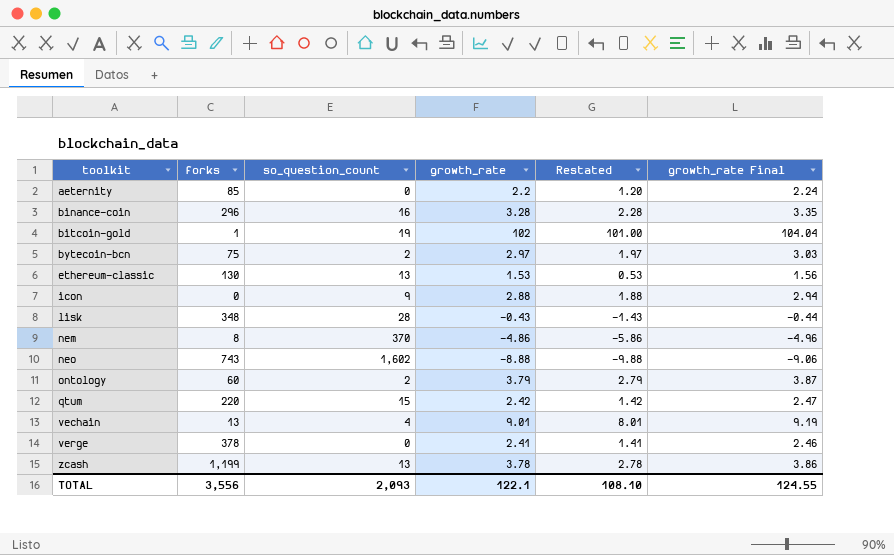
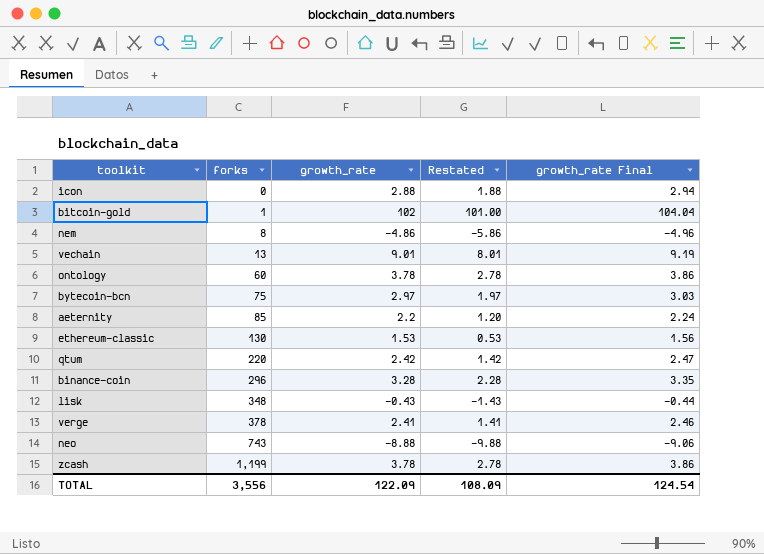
row order: toolkit ascending -> forks ascending
column so_question_count | position: 3 -> none
ontology | growth_rate: 3.79 -> 3.78
ontology | Restated: 2.79 -> 2.78
ontology | growth_rate Final: 3.87 -> 3.86
TOTAL | growth_rate: 122.1 -> 122.09
TOTAL | Restated: 108.10 -> 108.09
TOTAL | growth_rate Final: 124.55 -> 124.54

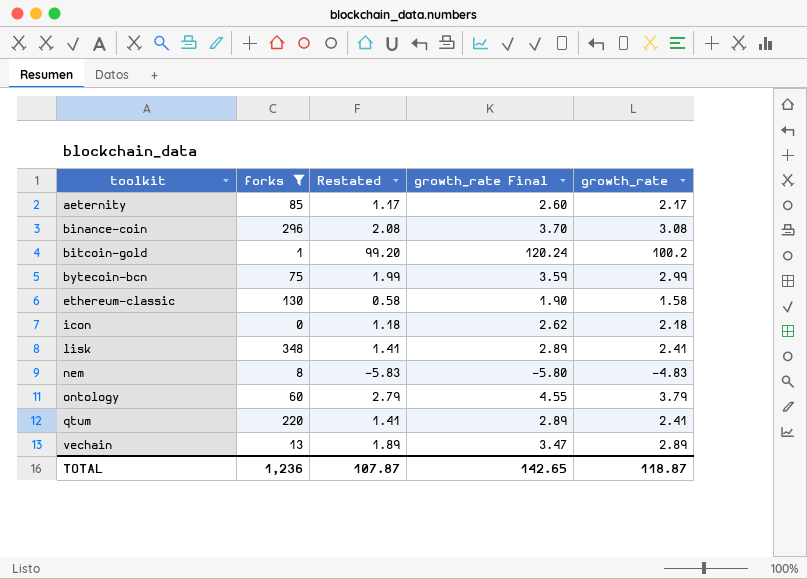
filter: none -> forks <= 348
row order: forks ascending -> toolkit ascending
column growth_rate Final | formula: [growth_rate] * 1.02 -> [growth_rate] * 1.2
column growth_rate | position: 3 -> 5
aeternity | Restated: 1.20 -> 1.17
aeternity | growth_rate: 2.2 -> 2.17
binance-coin | Restated: 2.28 -> 2.08
binance-coin | growth_rate: 3.28 -> 3.08
bitcoin-gold | Restated: 101.00 -> 99.20
bitcoin-gold | growth_rate: 102 -> 100.2
bytecoin-bcn | Restated: 1.97 -> 1.99
bytecoin-bcn | growth_rate: 2.97 -> 2.99
ethereum-classic | Restated: 0.53 -> 0.58
ethereum-classic | growth_rate: 1.53 -> 1.58
icon | Restated: 1.88 -> 1.18
icon | growth_rate: 2.88 -> 2.18
lisk | Restated: -1.43 -> 1.41
lisk | growth_rate: -0.43 -> 2.41
nem | Restated: -5.86 -> -5.83
nem | growth_rate: -4.86 -> -4.83
ontology | Restated: 2.78 -> 2.79
ontology | growth_rate: 3.78 -> 3.79
qtum | Restated: 1.42 -> 1.41
qtum | growth_rate: 2.42 -> 2.41
vechain | Restated: 8.01 -> 1.89
vechain | growth_rate: 9.01 -> 2.89
TOTAL | forks: 3,556 -> 1,236
TOTAL | Restated: 108.09 -> 107.87
TOTAL | growth_rate Final: 124.54 -> 142.65
TOTAL | growth_rate: 122.09 -> 118.87

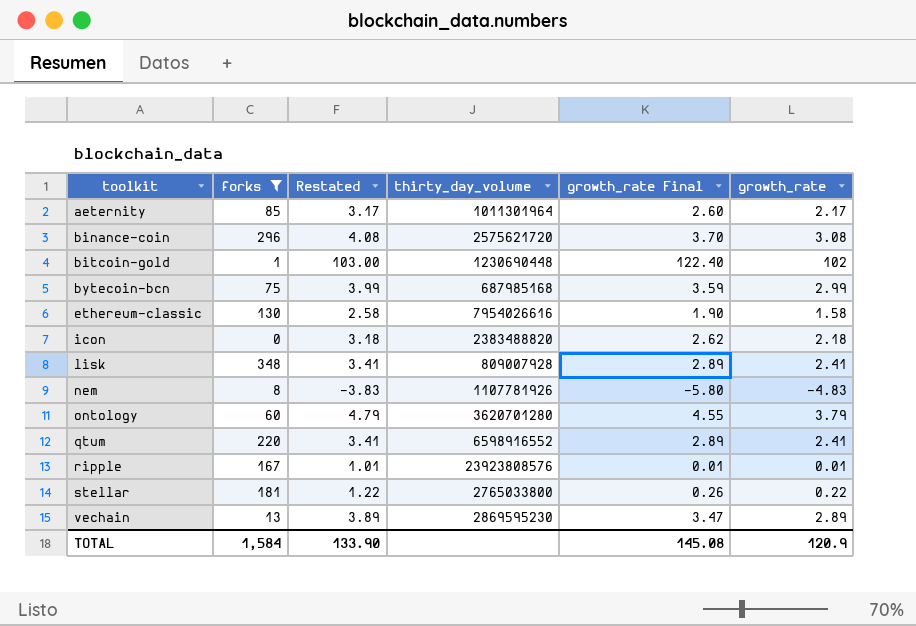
column Restated | formula: [growth_rate] - 1 -> [growth_rate] + 1
column thirty_day_volume | position: none -> 4
bitcoin-gold | growth_rate Final: 120.24 -> 122.40
bitcoin-gold | growth_rate: 100.2 -> 102
row ripple: none -> 167 | 1.01 | 23923808576 | 0.01 | 0.01
row stellar: none -> 181 | 1.22 | 2765033800 | 0.26 | 0.22
TOTAL | forks: 1,236 -> 1,584
TOTAL | Restated: 107.87 -> 133.90
TOTAL | growth_rate Final: 142.65 -> 145.08
TOTAL | growth_rate: 118.87 -> 120.9

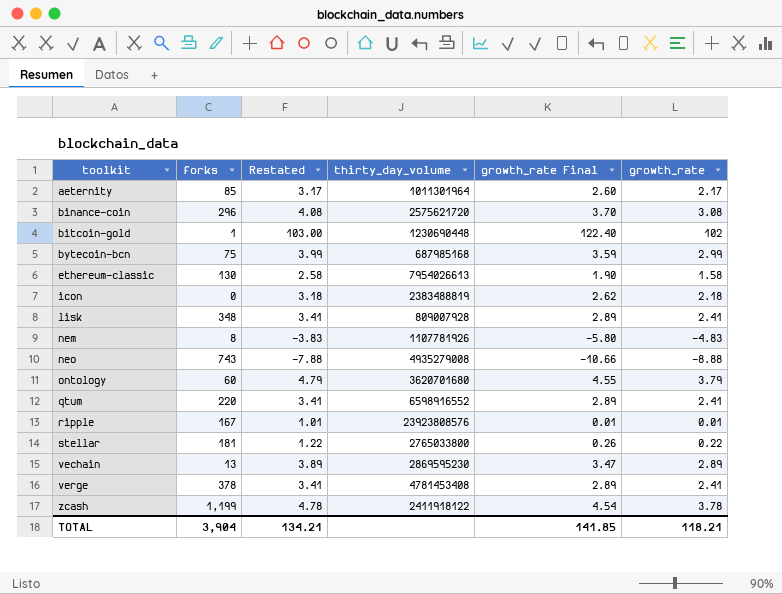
filter: forks <= 348 -> none
ethereum-classic | thirty_day_volume: 7954026616 -> 7954026613
icon | thirty_day_volume: 2383488820 -> 2383488819
ontology | thirty_day_volume: 3620701280 -> 3620701680
TOTAL | forks: 1,584 -> 3,904
TOTAL | Restated: 133.90 -> 134.21
TOTAL | growth_rate Final: 145.08 -> 141.85
TOTAL | growth_rate: 120.9 -> 118.21

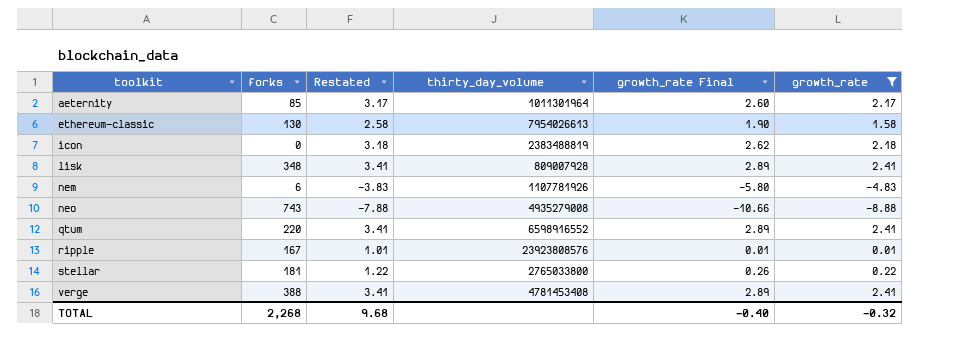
filter: none -> growth_rate <= 2.41
nem | forks: 8 -> 6
verge | forks: 378 -> 388
TOTAL | forks: 3,904 -> 2,268
TOTAL | Restated: 134.21 -> 9.68
TOTAL | growth_rate Final: 141.85 -> -0.40
TOTAL | growth_rate: 118.21 -> -0.32

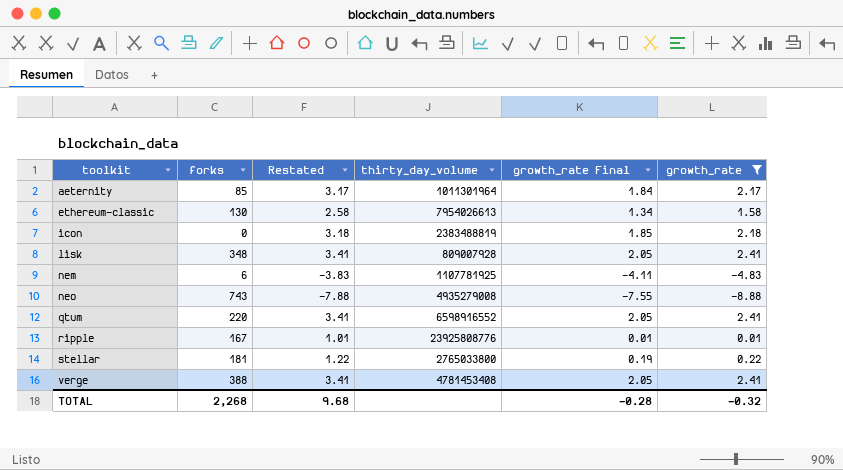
column growth_rate Final | formula: [growth_rate] * 1.2 -> [growth_rate] * 0.85
nem | thirty_day_volume: 1107781926 -> 1107781925
ripple | thirty_day_volume: 23923808576 -> 23925808776
TOTAL | growth_rate Final: -0.40 -> -0.28

